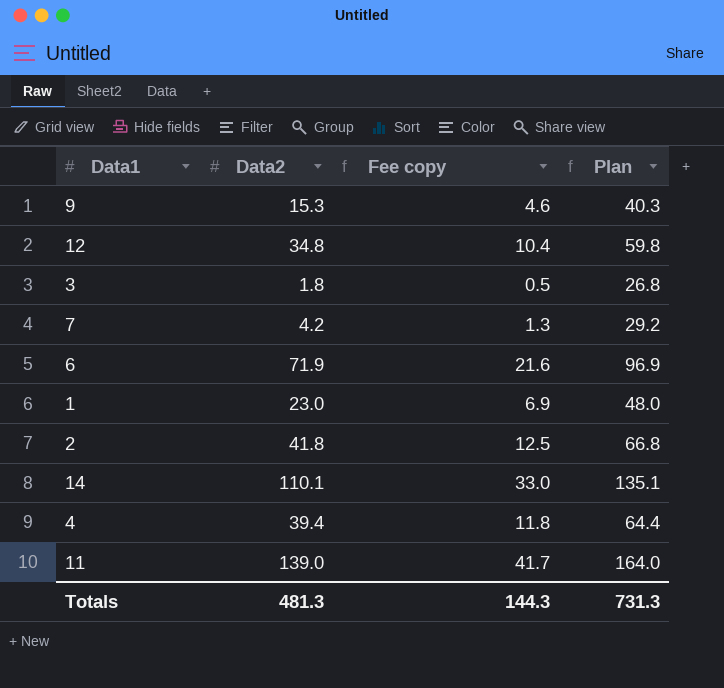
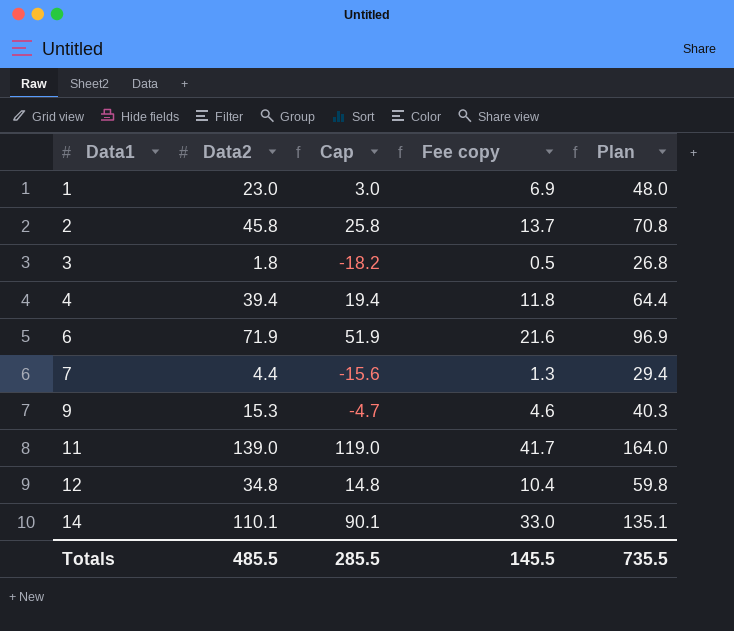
row order: none -> Data1 ascending
column Cap | formula: none -> [Data2] - 20
2 | Data2: 41.8 -> 45.8
2 | Fee copy: 12.5 -> 13.7
2 | Plan: 66.8 -> 70.8
7 | Data2: 4.2 -> 4.4
7 | Plan: 29.2 -> 29.4
Totals | Data2: 481.3 -> 485.5
Totals | Fee copy: 144.3 -> 145.5
Totals | Plan: 731.3 -> 735.5

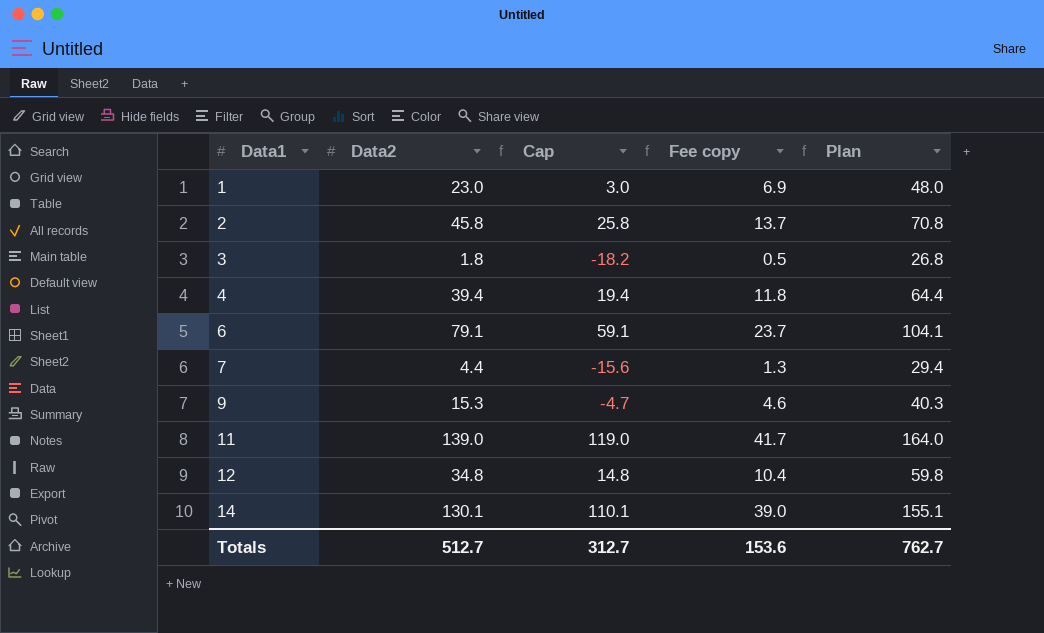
6 | Data2: 71.9 -> 79.1
6 | Cap: 51.9 -> 59.1
6 | Fee copy: 21.6 -> 23.7
6 | Plan: 96.9 -> 104.1
14 | Data2: 110.1 -> 130.1
14 | Cap: 90.1 -> 110.1
14 | Fee copy: 33.0 -> 39.0
14 | Plan: 135.1 -> 155.1
Totals | Data2: 485.5 -> 512.7
Totals | Cap: 285.5 -> 312.7
Totals | Fee copy: 145.5 -> 153.6
Totals | Plan: 735.5 -> 762.7

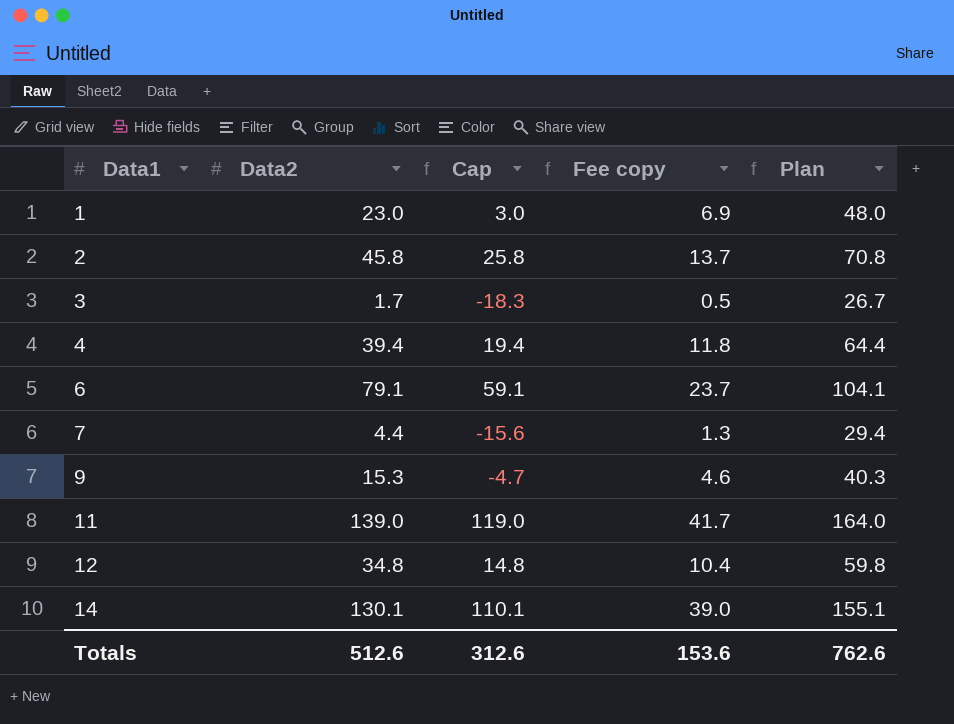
3 | Data2: 1.8 -> 1.7
3 | Cap: -18.2 -> -18.3
3 | Plan: 26.8 -> 26.7
Totals | Data2: 512.7 -> 512.6
Totals | Cap: 312.7 -> 312.6
Totals | Plan: 762.7 -> 762.6

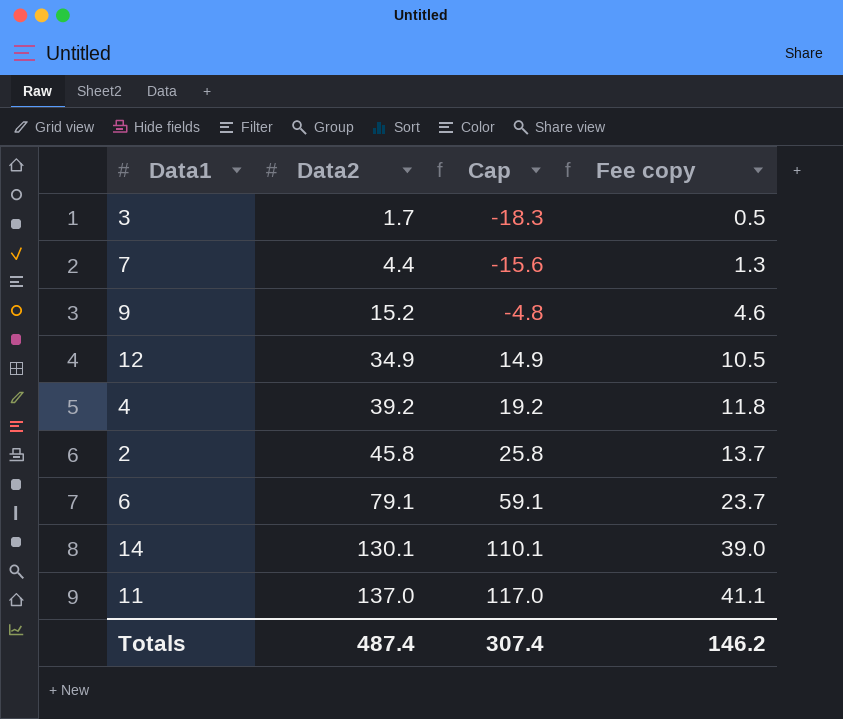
row order: Data1 ascending -> Data2 ascending
column Plan | formula: [Data2] + 25 -> none
row 1: 23.0 | 3.0 | 6.9 | 48.0 -> none
9 | Data2: 15.3 -> 15.2
9 | Cap: -4.7 -> -4.8
12 | Data2: 34.8 -> 34.9
12 | Cap: 14.8 -> 14.9
12 | Fee copy: 10.4 -> 10.5
4 | Data2: 39.4 -> 39.2
4 | Cap: 19.4 -> 19.2
11 | Data2: 139.0 -> 137.0
11 | Cap: 119.0 -> 117.0
11 | Fee copy: 41.7 -> 41.1
Totals | Data2: 512.6 -> 487.4
Totals | Cap: 312.6 -> 307.4
Totals | Fee copy: 153.6 -> 146.2

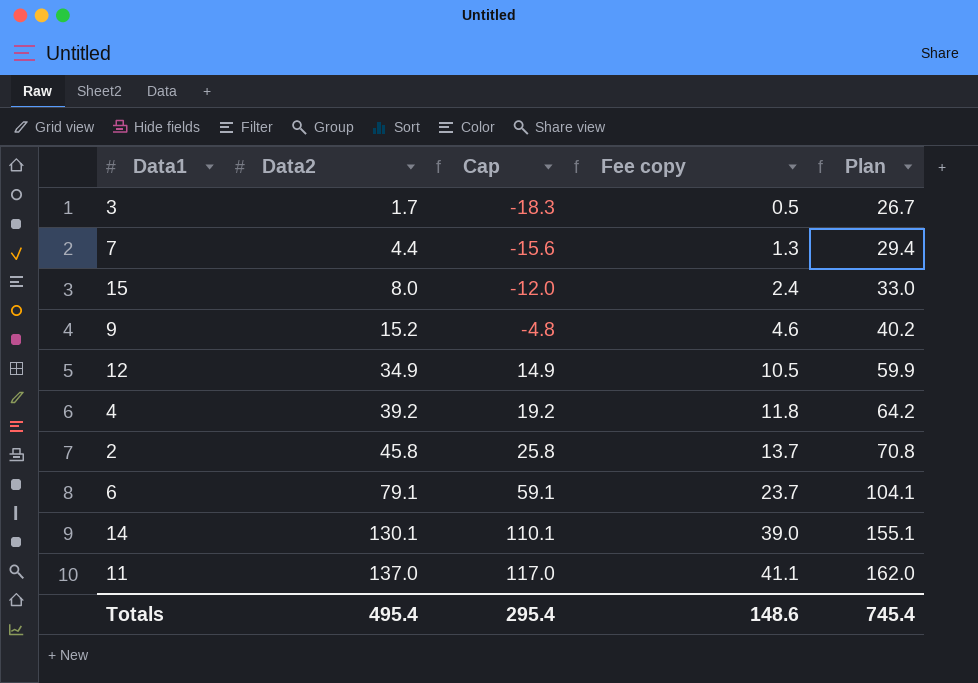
column Plan | formula: none -> [Data2] + 25
row 15: none -> 8.0 | -12.0 | 2.4 | 33.0
Totals | Data2: 487.4 -> 495.4
Totals | Cap: 307.4 -> 295.4
Totals | Fee copy: 146.2 -> 148.6

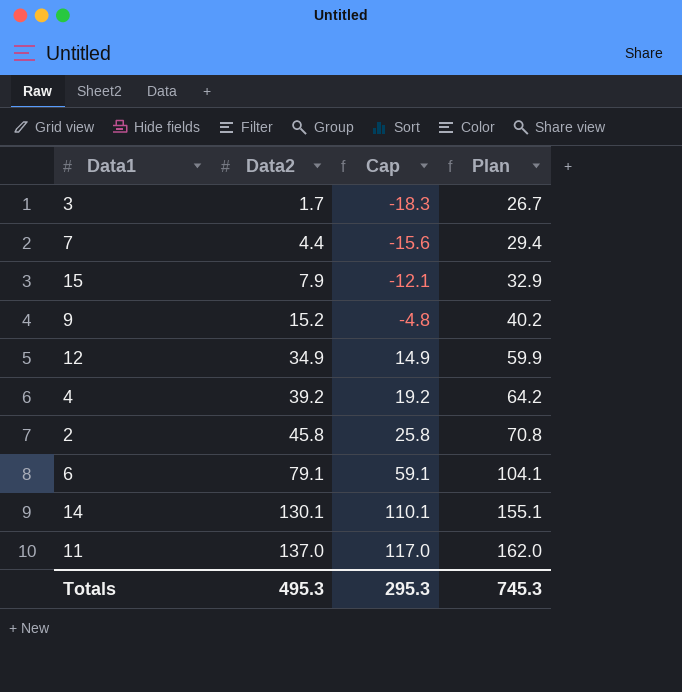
column Fee copy | formula: [Data2] * 0.3 -> none
15 | Data2: 8.0 -> 7.9
15 | Cap: -12.0 -> -12.1
15 | Plan: 33.0 -> 32.9
Totals | Data2: 495.4 -> 495.3
Totals | Cap: 295.4 -> 295.3
Totals | Plan: 745.4 -> 745.3

